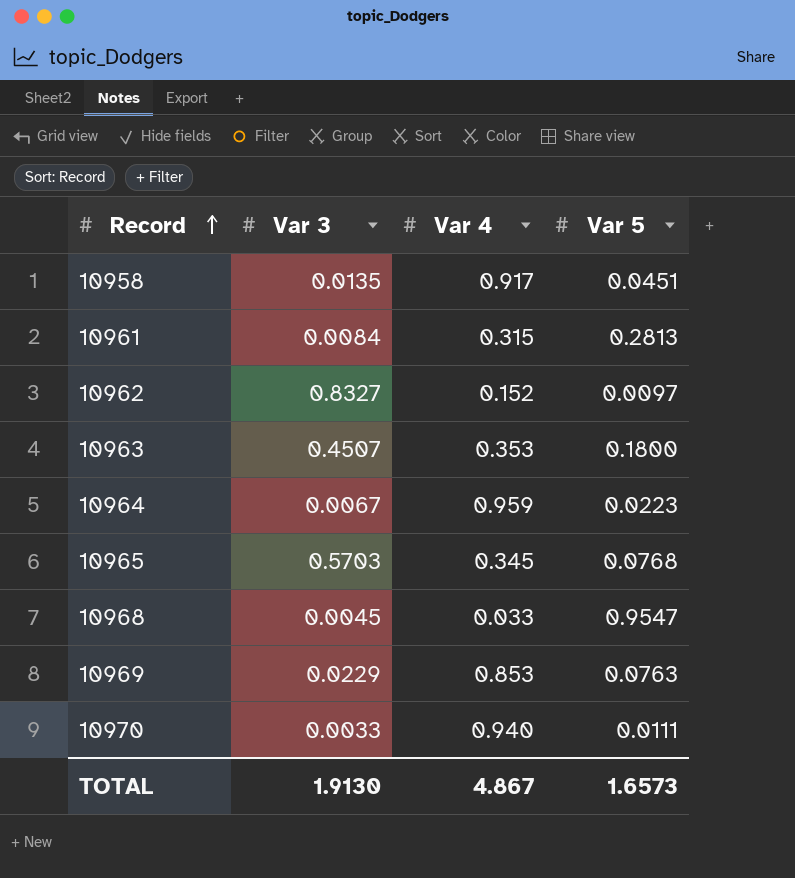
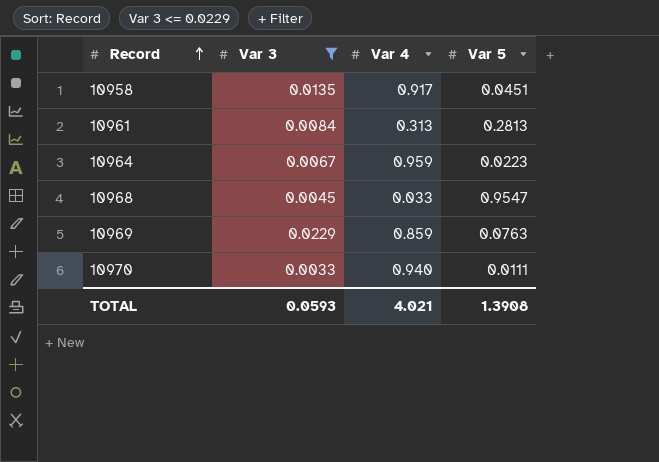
filter: none -> Var 3 <= 0.0229
10961 | Var 4: 0.315 -> 0.313
10969 | Var 4: 0.853 -> 0.859
TOTAL | Var 3: 1.9130 -> 0.0593
TOTAL | Var 4: 4.867 -> 4.021
TOTAL | Var 5: 1.6573 -> 1.3908

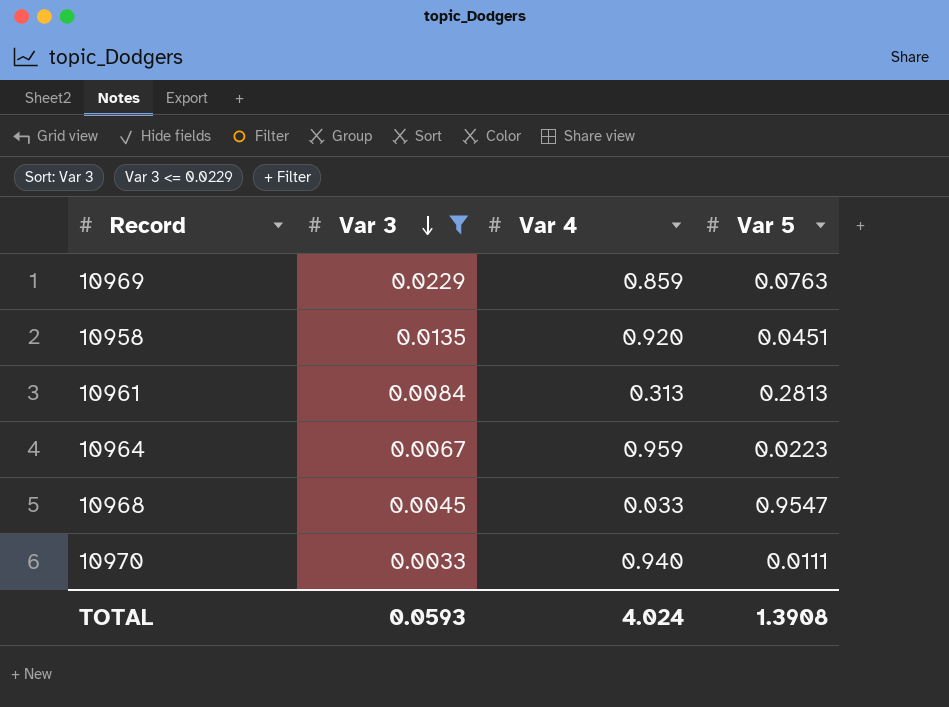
row order: Record ascending -> Var 3 descending
10958 | Var 4: 0.917 -> 0.920
TOTAL | Var 4: 4.021 -> 4.024

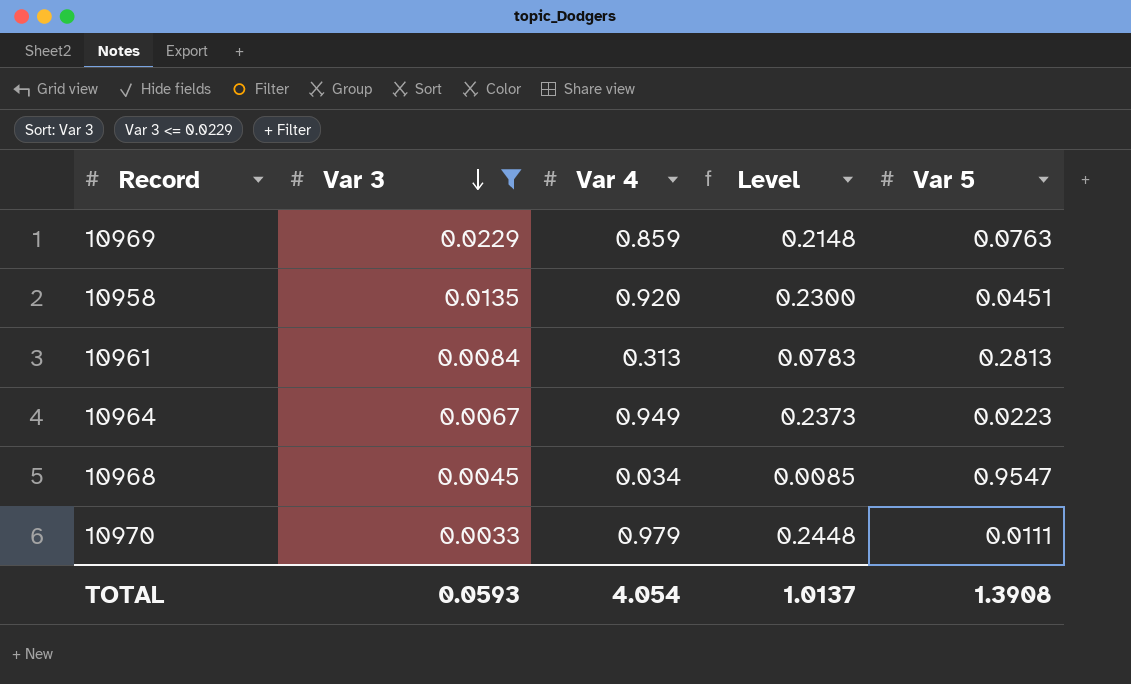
column Level | formula: none -> [Var 4] * 0.25
10964 | Var 4: 0.959 -> 0.949
10968 | Var 4: 0.033 -> 0.034
10970 | Var 4: 0.940 -> 0.979
TOTAL | Var 4: 4.024 -> 4.054

